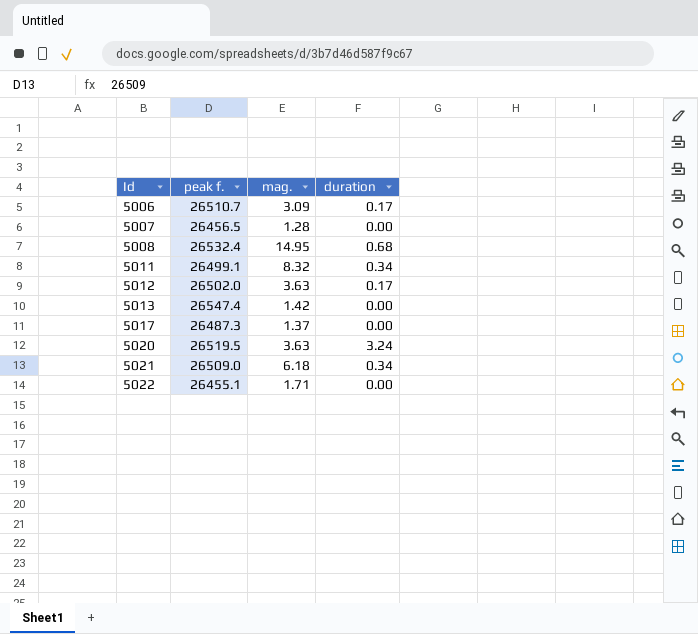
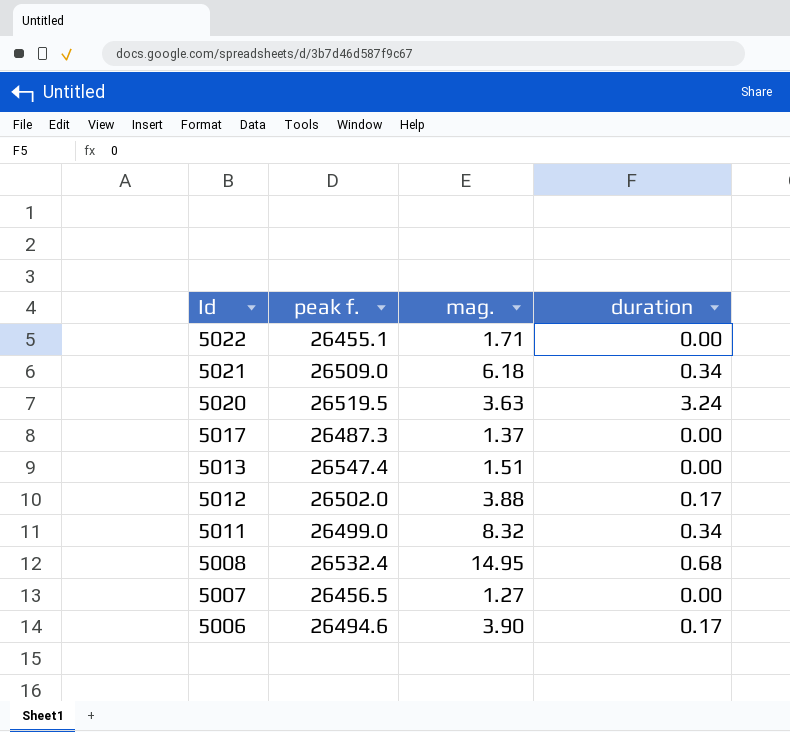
row order: Id ascending -> Id descending
5013 | mag.: 1.42 -> 1.51
5012 | mag.: 3.63 -> 3.88
5011 | peak f.: 26499.1 -> 26499.0
5007 | mag.: 1.28 -> 1.27
5006 | peak f.: 26510.7 -> 26494.6
5006 | mag.: 3.09 -> 3.90

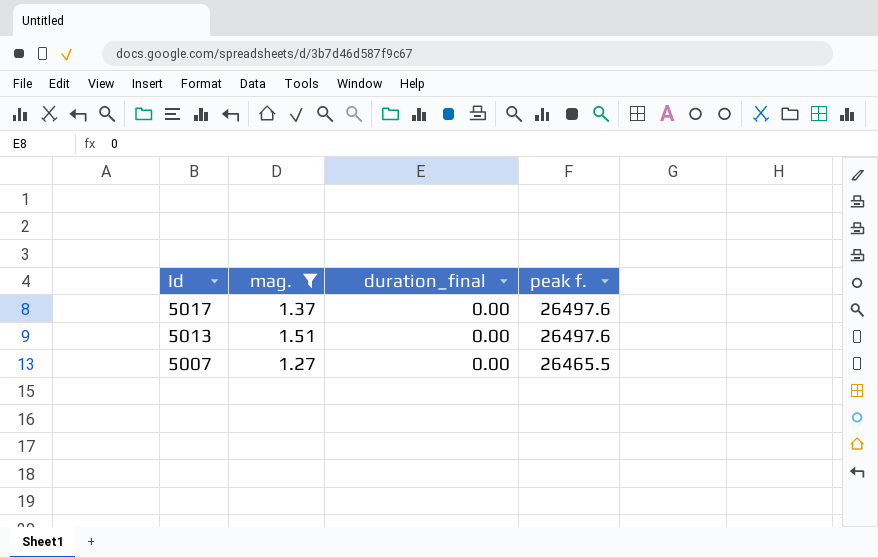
filter: none -> mag. <= 1.51
column name: duration -> duration_final
column peak f. | position: 2 -> 4
5017 | peak f.: 26487.3 -> 26497.6
5013 | peak f.: 26547.4 -> 26497.6
5007 | peak f.: 26456.5 -> 26465.5

